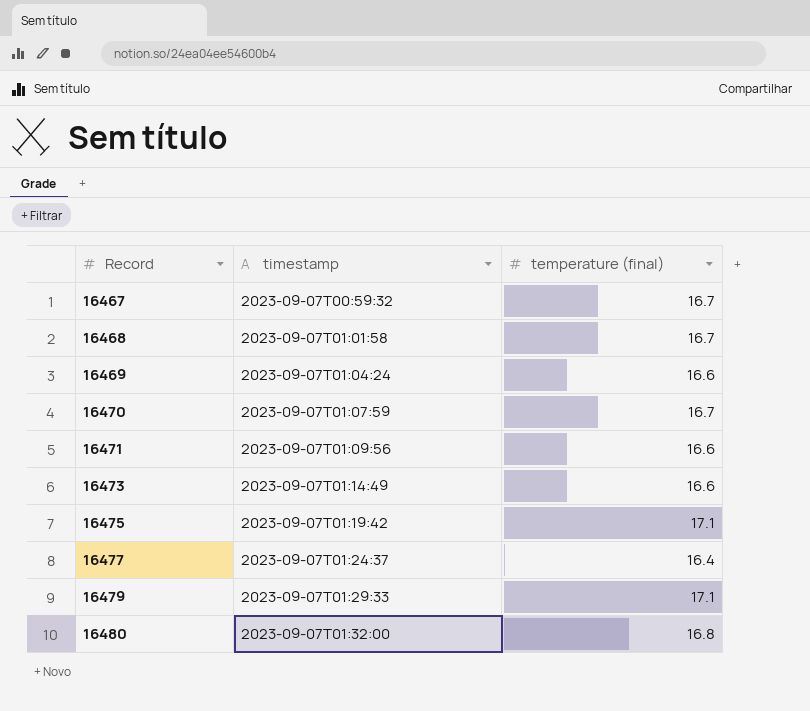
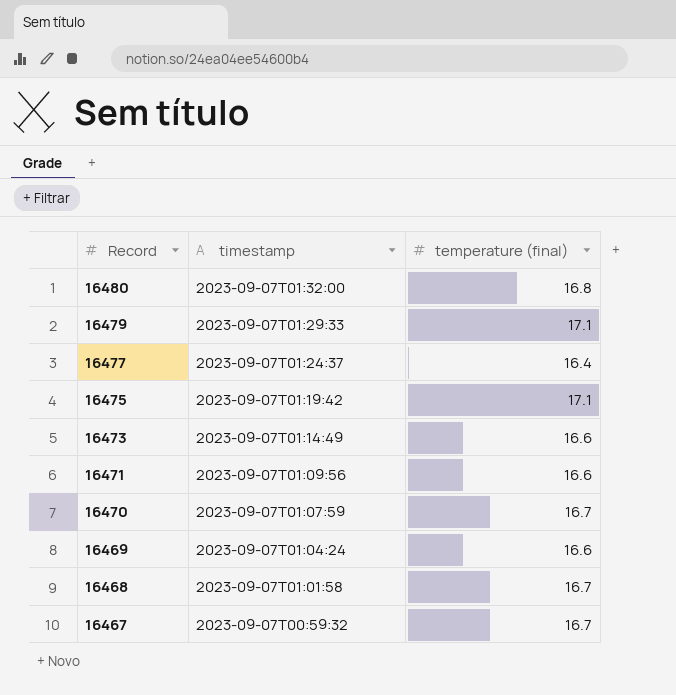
row order: Record ascending -> Record descending

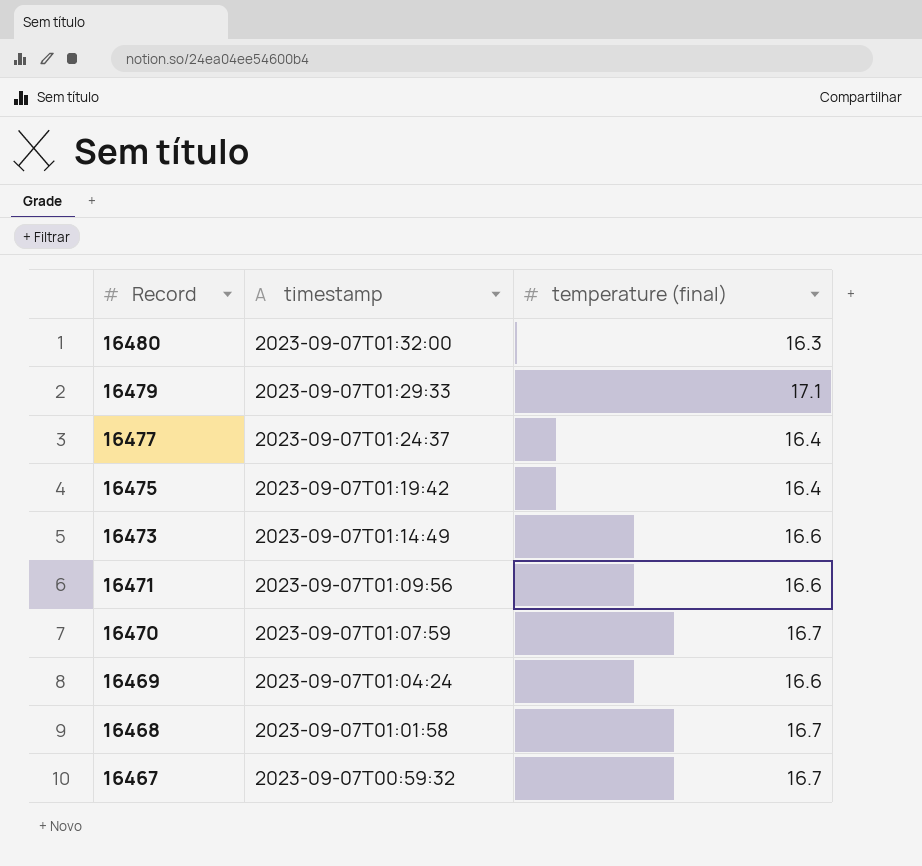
16480 | temperature (final): 16.8 -> 16.3
16475 | temperature (final): 17.1 -> 16.4

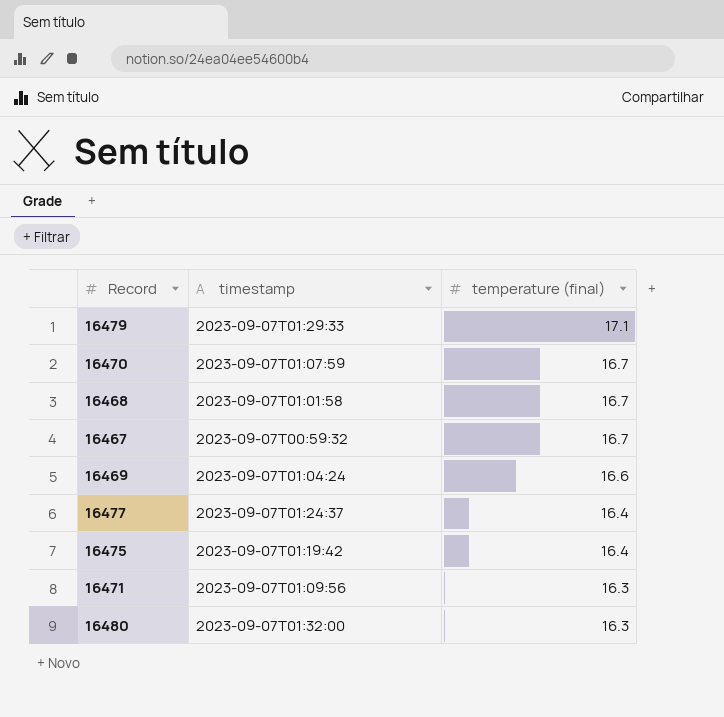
row order: Record descending -> temperature (final) descending
row 16473: 2023-09-07T01:14:49 | 16.6 -> none
16471 | temperature (final): 16.6 -> 16.3

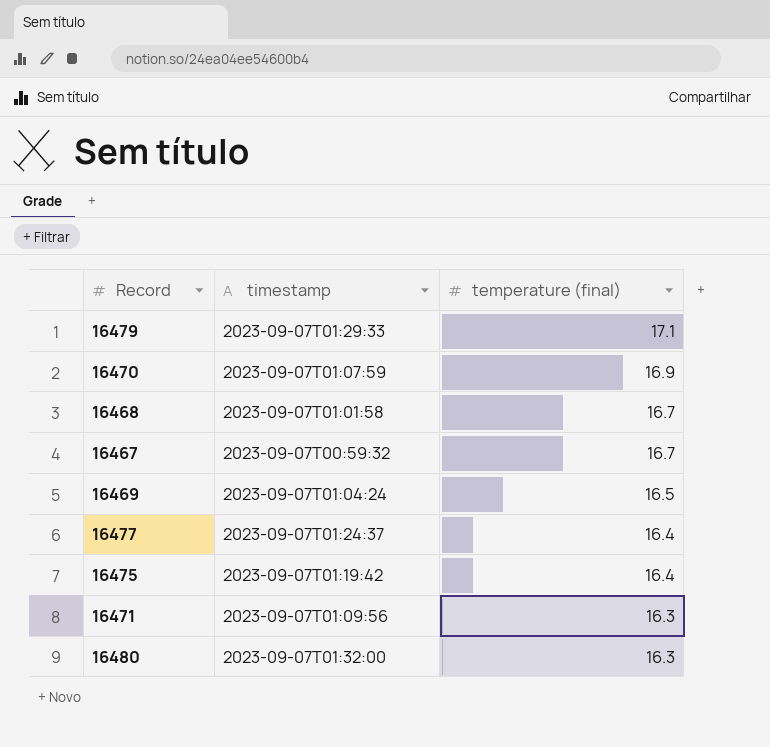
16470 | temperature (final): 16.7 -> 16.9
16469 | temperature (final): 16.6 -> 16.5

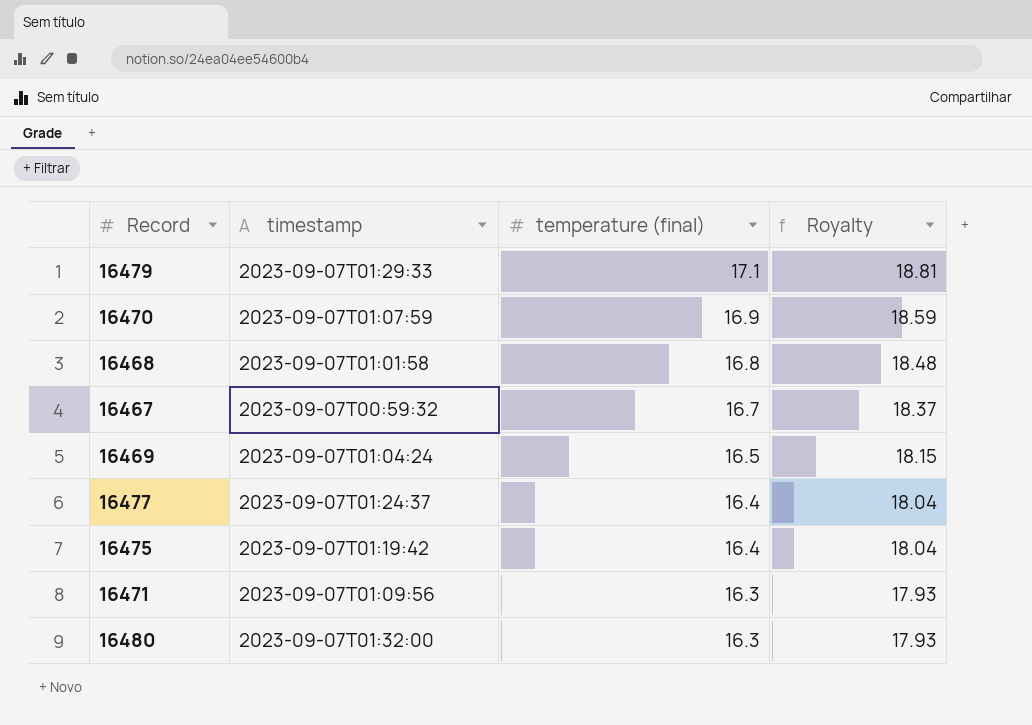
column Royalty | formula: none -> [temperature (final)] * 1.1
16468 | temperature (final): 16.7 -> 16.8

